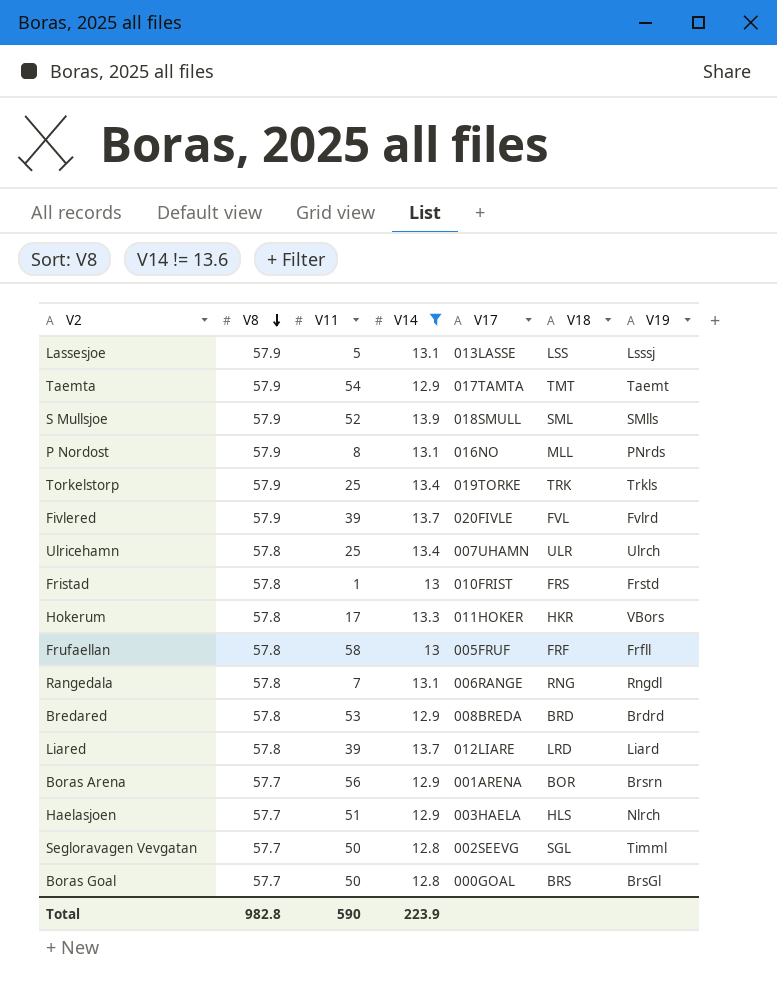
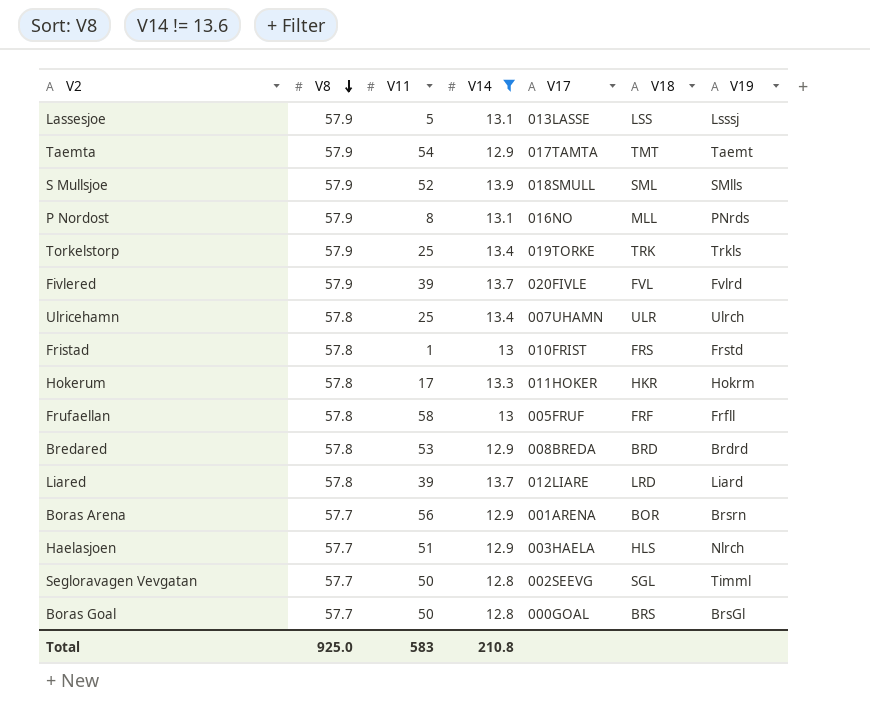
row Rangedala: 57.8 | 7 | 13.1 | 006RANGE | RNG | Rngdl -> none
Hokerum | V19: VBors -> Hokrm
Total | V8: 982.8 -> 925.0
Total | V11: 590 -> 583
Total | V14: 223.9 -> 210.8

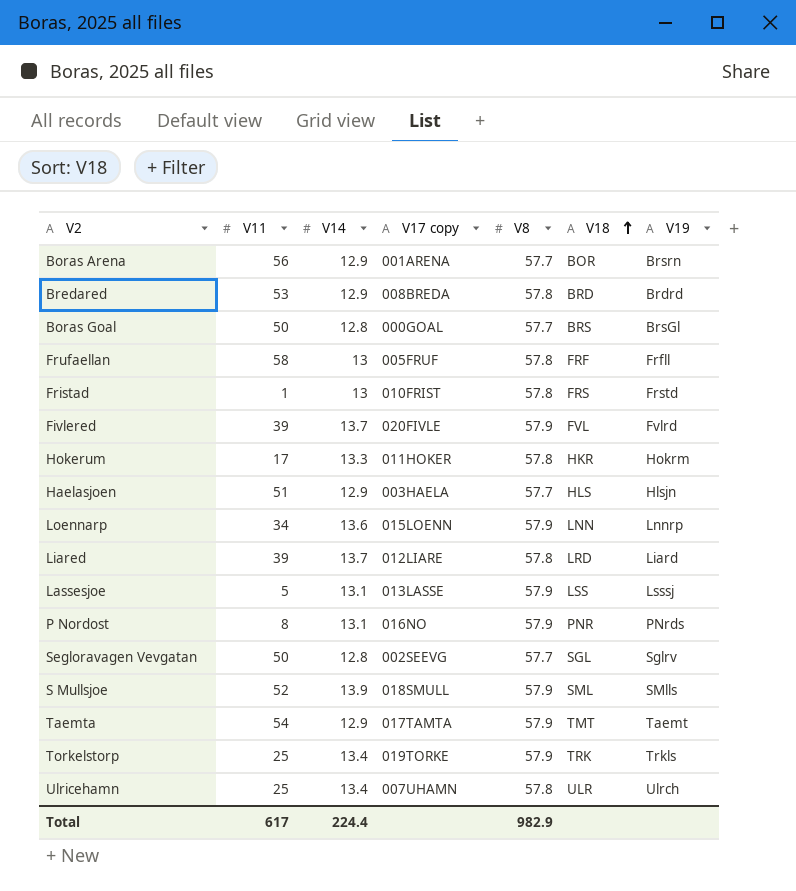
filter: V14 != 13.6 -> none
row order: V8 descending -> V18 ascending
column name: V17 -> V17 copy
column V8 | position: 2 -> 5
Haelasjoen | V19: Nlrch -> Hlsjn
P Nordost | V18: MLL -> PNR
Segloravagen Vevgatan | V19: Timml -> Sglrv
Total | V11: 583 -> 617
Total | V14: 210.8 -> 224.4
Total | V8: 925.0 -> 982.9

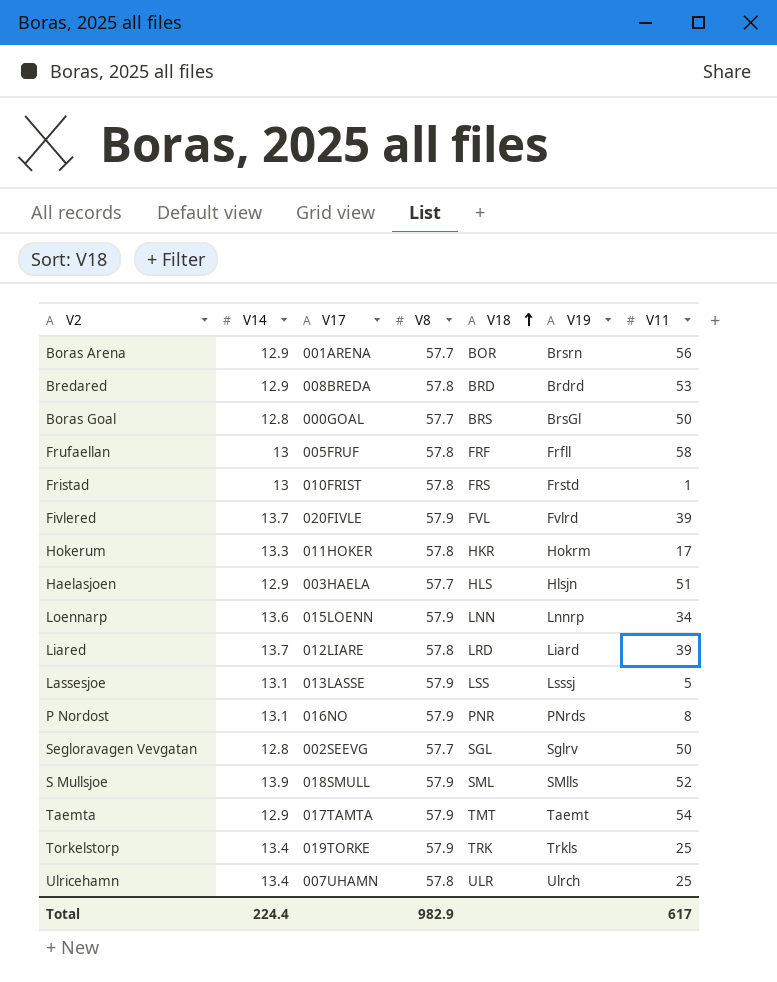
column name: V17 copy -> V17
column V11 | position: 2 -> 7

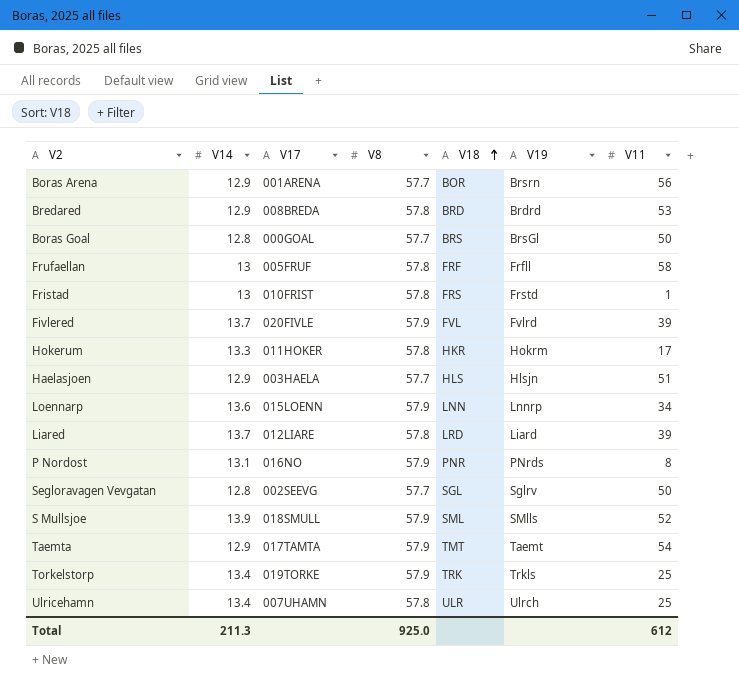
row Lassesjoe: 13.1 | 013LASSE | 57.9 | LSS | Lsssj | 5 -> none
Total | V14: 224.4 -> 211.3
Total | V8: 982.9 -> 925.0
Total | V11: 617 -> 612

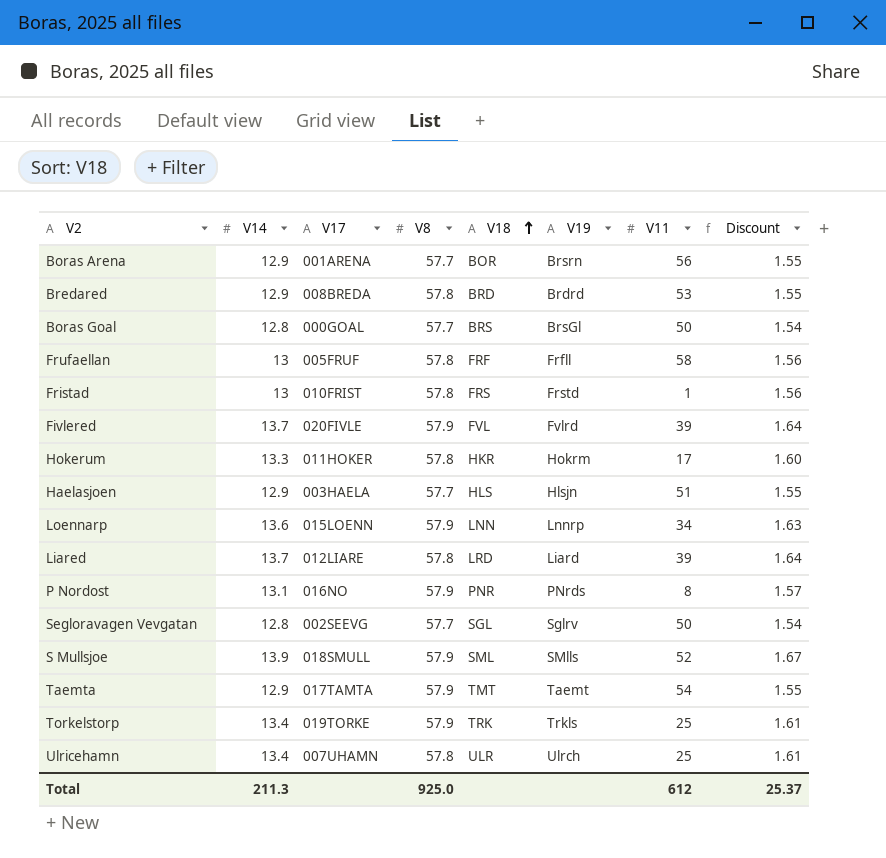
column Discount | formula: none -> [V14] * 0.12

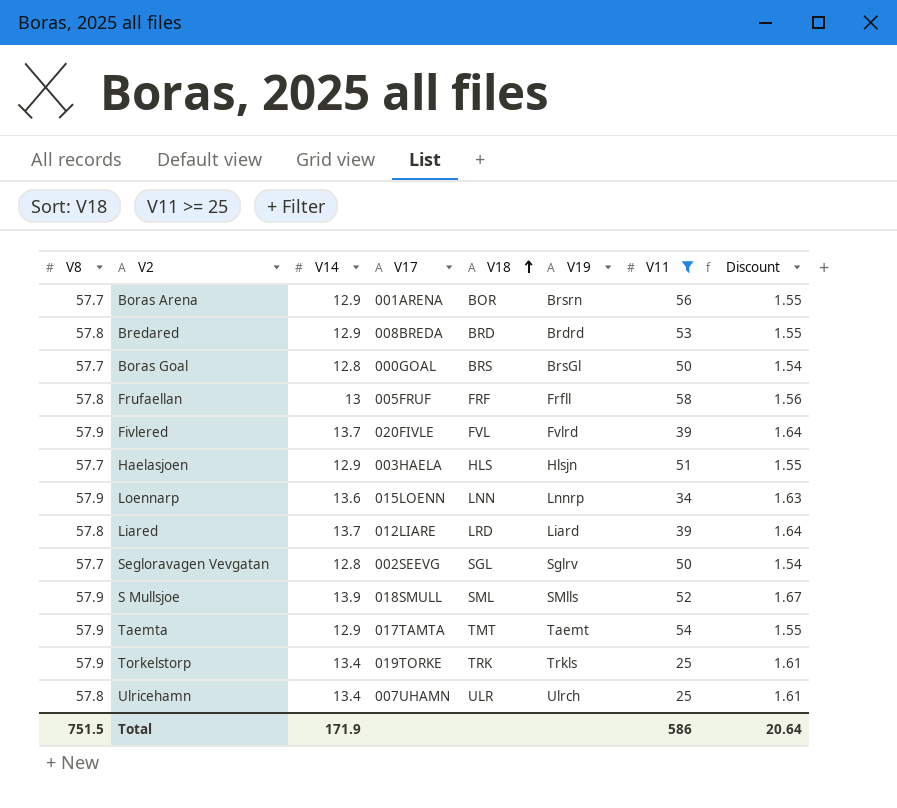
filter: none -> V11 >= 25
column V8 | position: 4 -> 1
Total | V8: 925.0 -> 751.5
Total | V14: 211.3 -> 171.9
Total | V11: 612 -> 586
Total | Discount: 25.37 -> 20.64

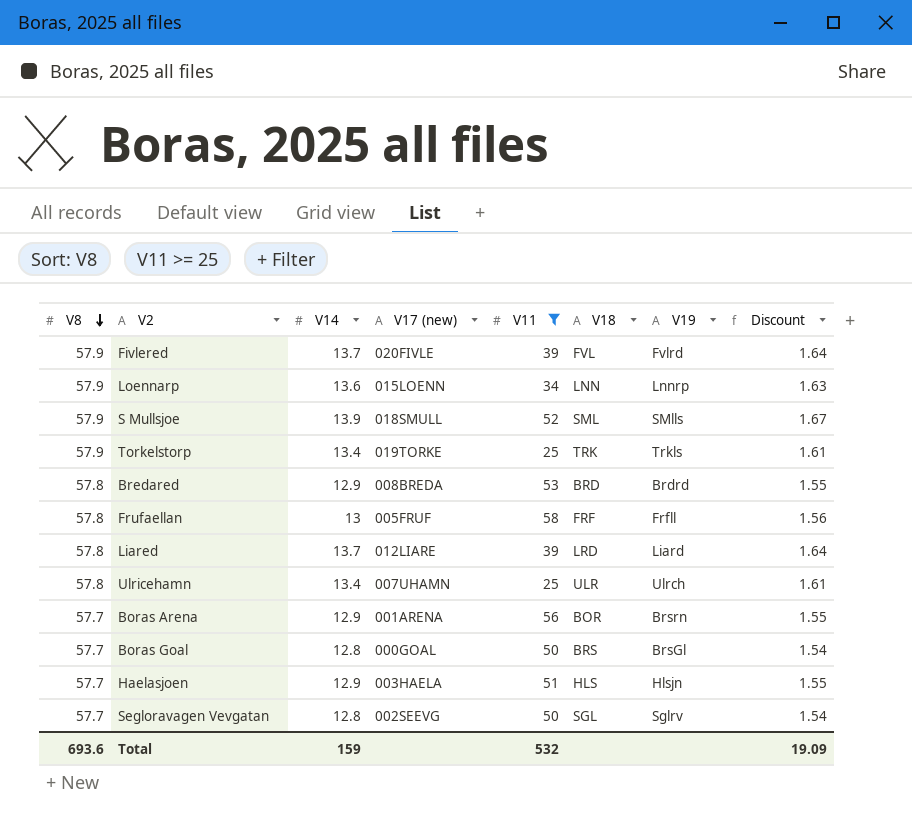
row order: V18 ascending -> V8 descending
column name: V17 -> V17 (new)
column V11 | position: 7 -> 5
row Taemta: 57.9 | 12.9 | 017TAMTA | TMT | Taemt | 54 | 1.55 -> none
Total | V8: 751.5 -> 693.6
Total | V14: 171.9 -> 159
Total | V11: 586 -> 532
Total | Discount: 20.64 -> 19.09

